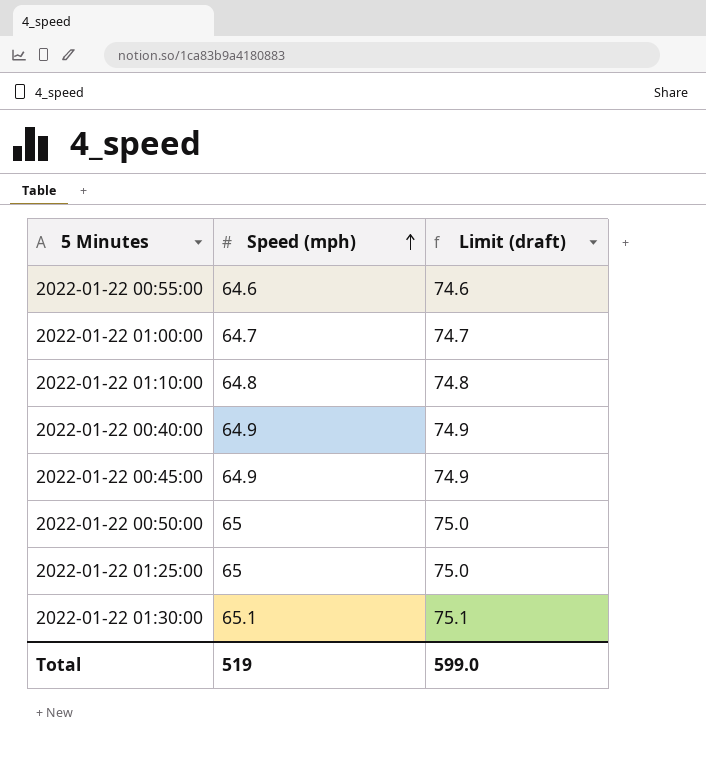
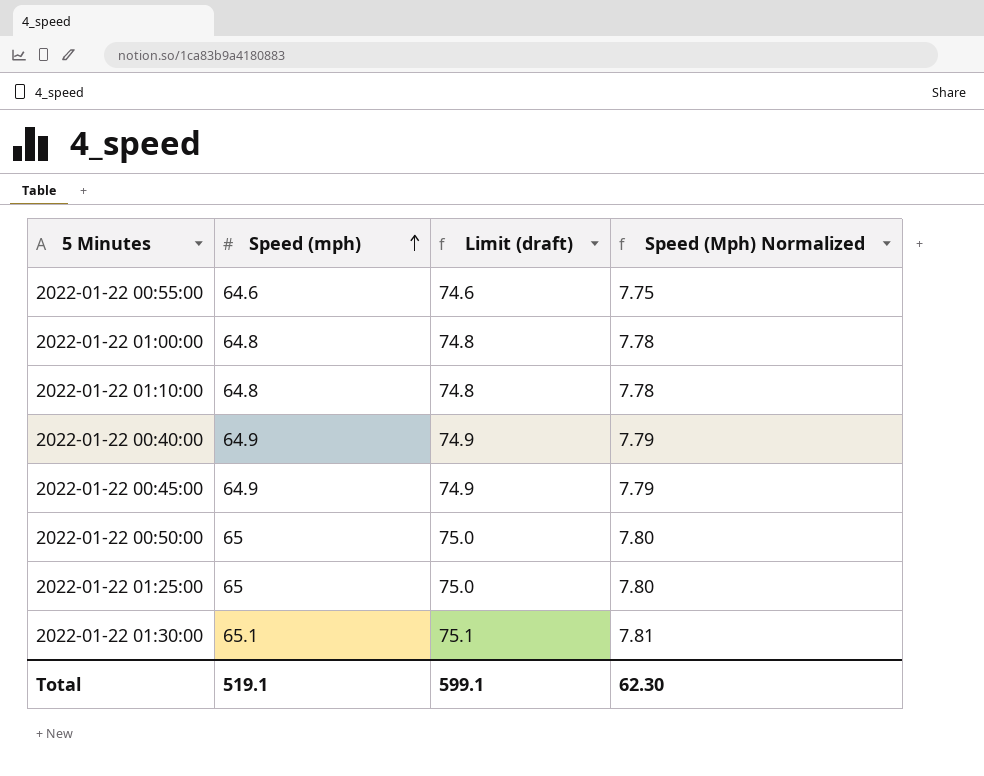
column Speed (Mph) Normalized | formula: none -> [Speed (mph)] * 0.12
2022-01-22 01:00:00 | Speed (mph): 64.7 -> 64.8
2022-01-22 01:00:00 | Limit (draft): 74.7 -> 74.8
Total | Speed (mph): 519 -> 519.1
Total | Limit (draft): 599.0 -> 599.1

